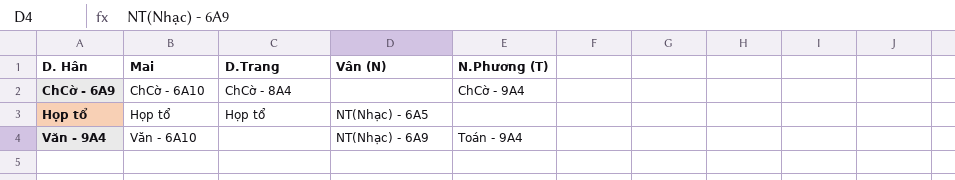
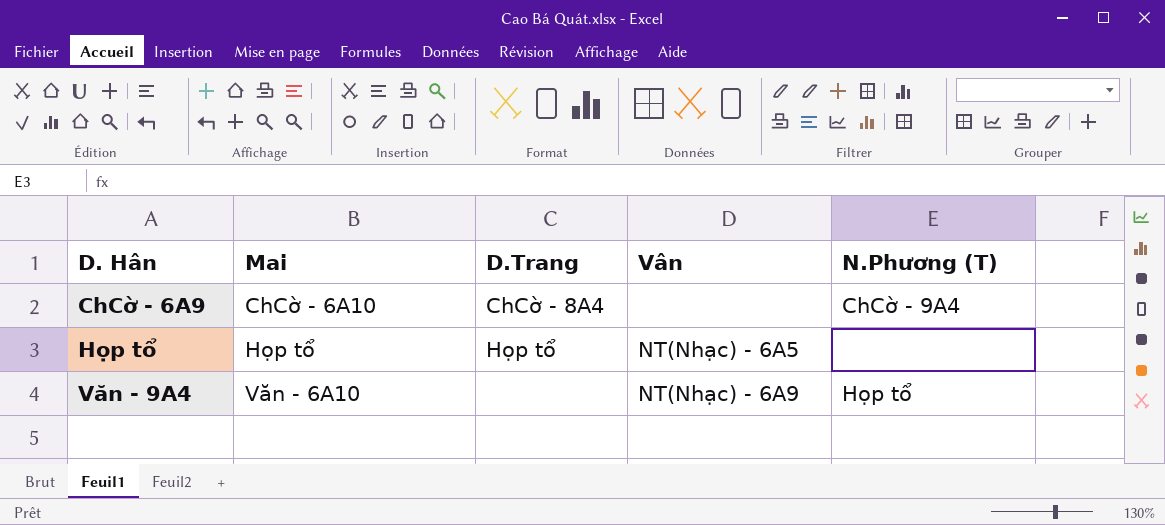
column name: Vân (N) -> Vân
Văn - 9A4 | N.Phương (T): Toán - 9A4 -> Họp tổ

